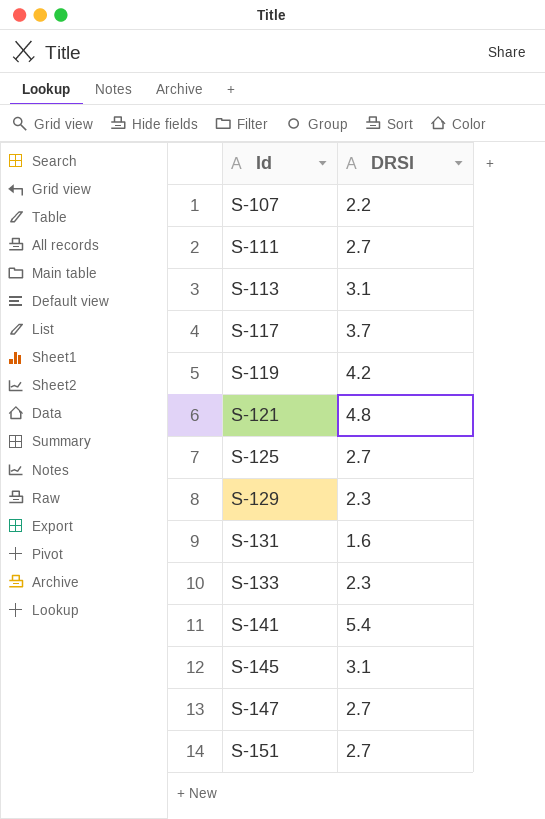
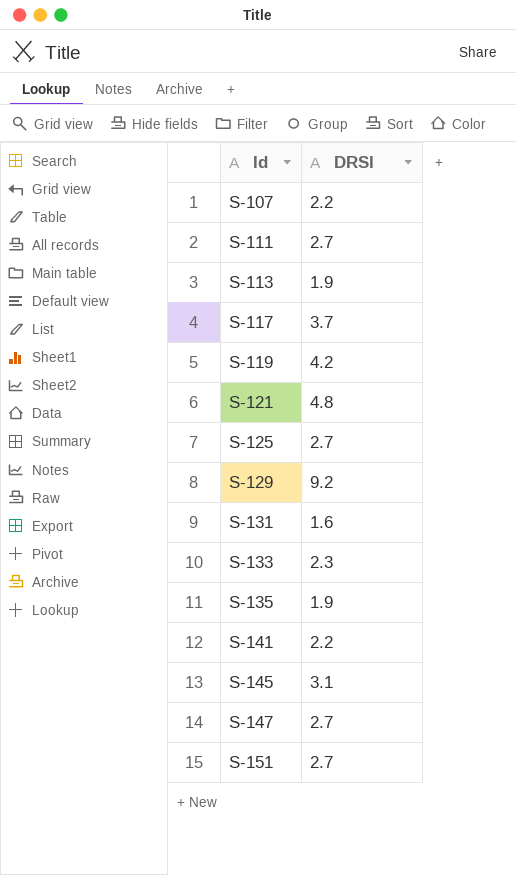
S-113 | DRSI: 3.1 -> 1.9
S-129 | DRSI: 2.3 -> 9.2
row S-135: none -> 1.9
S-141 | DRSI: 5.4 -> 2.2

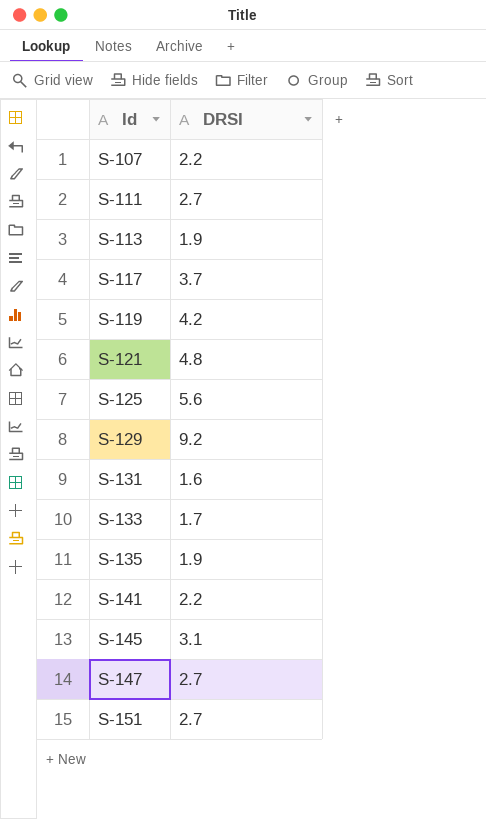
S-125 | DRSI: 2.7 -> 5.6
S-133 | DRSI: 2.3 -> 1.7

